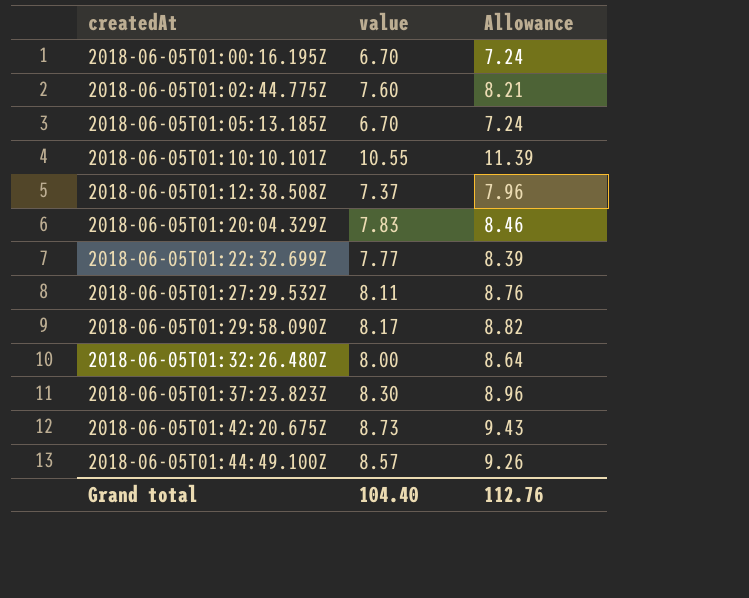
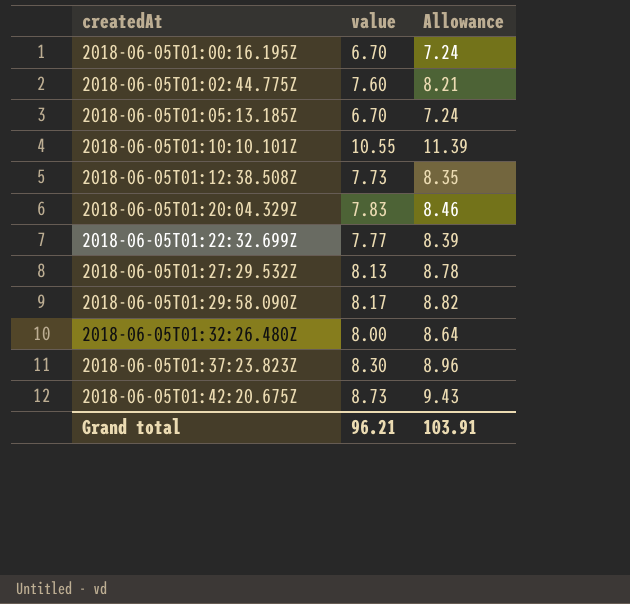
row 2018-06-05T01:44:49.100Z: 8.57 | 9.26 -> none
2018-06-05T01:12:38.508Z | value: 7.37 -> 7.73
2018-06-05T01:12:38.508Z | Allowance: 7.96 -> 8.35
2018-06-05T01:27:29.532Z | value: 8.11 -> 8.13
2018-06-05T01:27:29.532Z | Allowance: 8.76 -> 8.78
Grand total | value: 104.40 -> 96.21
Grand total | Allowance: 112.76 -> 103.91

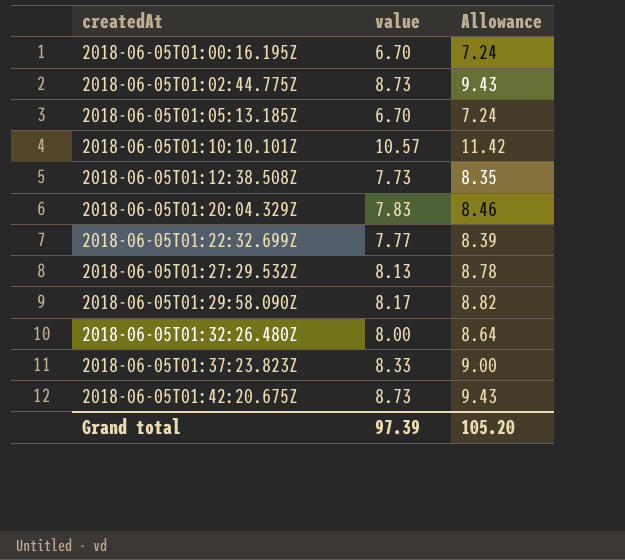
2018-06-05T01:02:44.775Z | value: 7.60 -> 8.73
2018-06-05T01:02:44.775Z | Allowance: 8.21 -> 9.43
2018-06-05T01:10:10.101Z | value: 10.55 -> 10.57
2018-06-05T01:10:10.101Z | Allowance: 11.39 -> 11.42
2018-06-05T01:37:23.823Z | value: 8.30 -> 8.33
2018-06-05T01:37:23.823Z | Allowance: 8.96 -> 9.00
Grand total | value: 96.21 -> 97.39
Grand total | Allowance: 103.91 -> 105.20

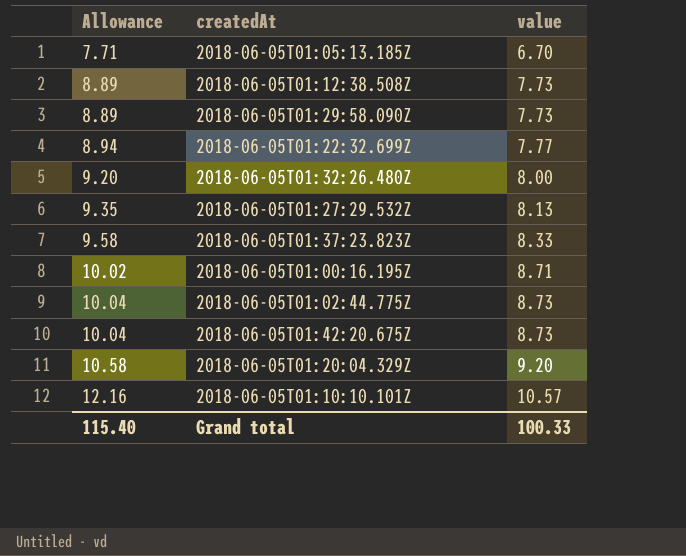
row order: createdAt ascending -> Allowance ascending
column Allowance | formula: [value] * 1.08 -> [value] * 1.15
column Allowance | position: 3 -> 1
2018-06-05T01:29:58.090Z | value: 8.17 -> 7.73
2018-06-05T01:00:16.195Z | value: 6.70 -> 8.71
2018-06-05T01:20:04.329Z | value: 7.83 -> 9.20
Grand total | Allowance: 105.20 -> 115.40
Grand total | value: 97.39 -> 100.33

